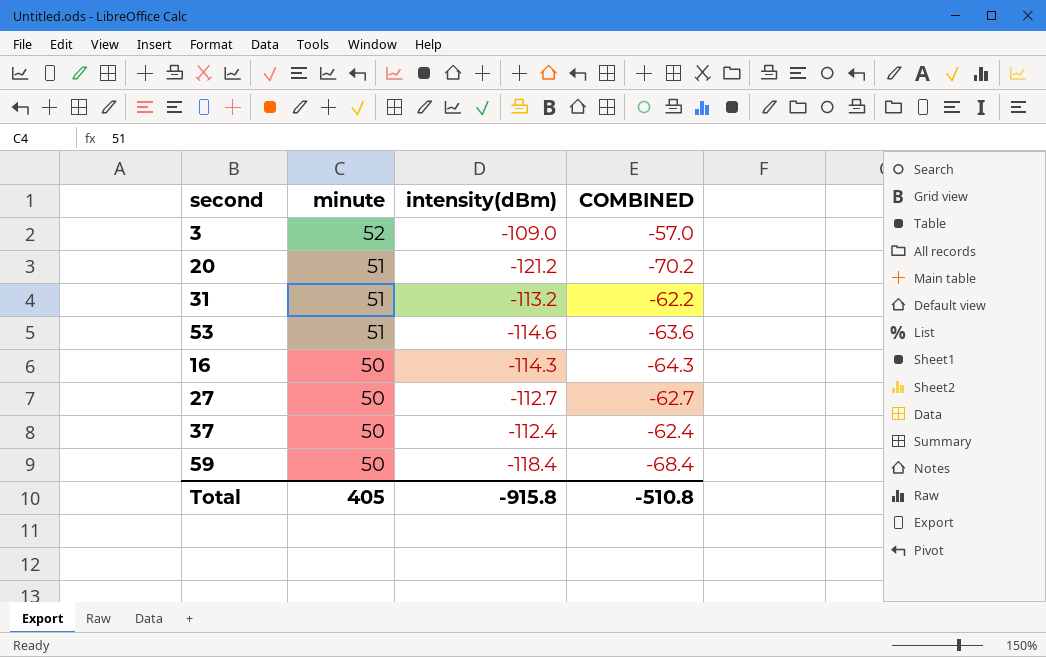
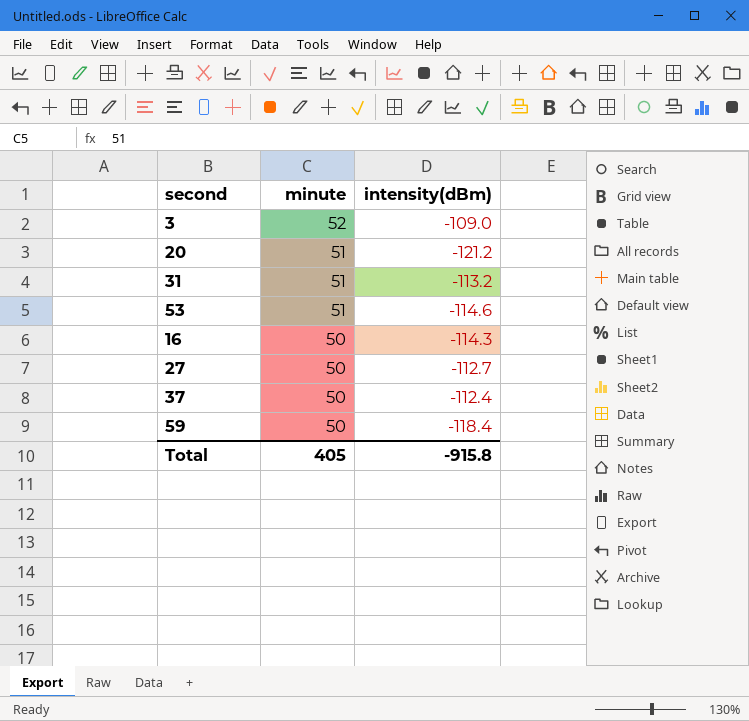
column COMBINED | formula: [minute] + [intensity(dBm)] -> none

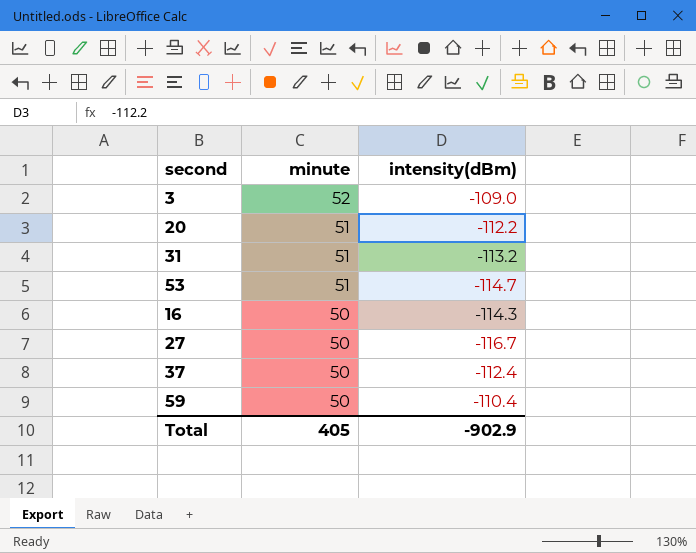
20 | intensity(dBm): -121.2 -> -112.2
53 | intensity(dBm): -114.6 -> -114.7
27 | intensity(dBm): -112.7 -> -116.7
59 | intensity(dBm): -118.4 -> -110.4
Total | intensity(dBm): -915.8 -> -902.9

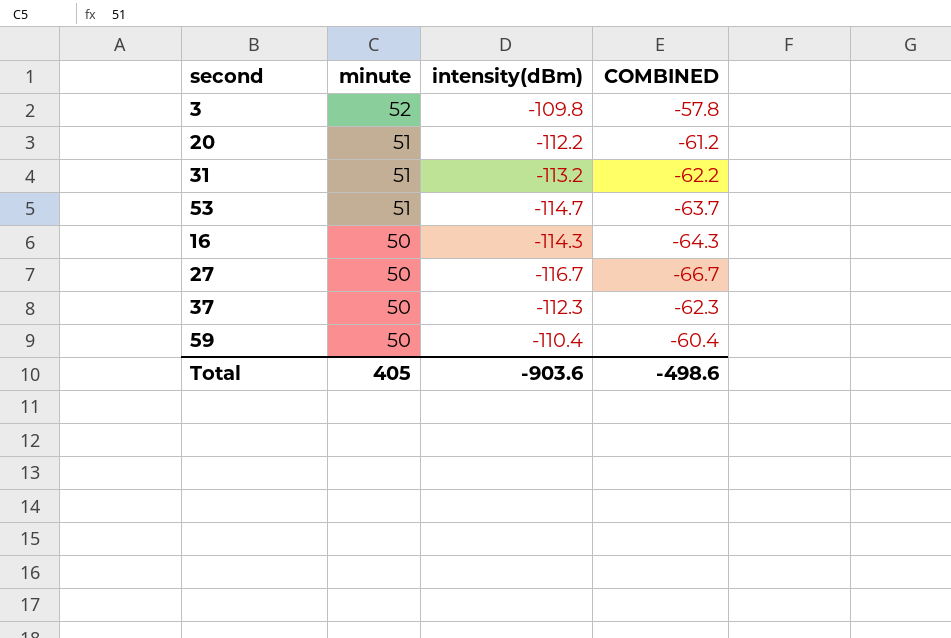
column COMBINED | formula: none -> [minute] + [intensity(dBm)]
3 | intensity(dBm): -109.0 -> -109.8
37 | intensity(dBm): -112.4 -> -112.3
Total | intensity(dBm): -902.9 -> -903.6

